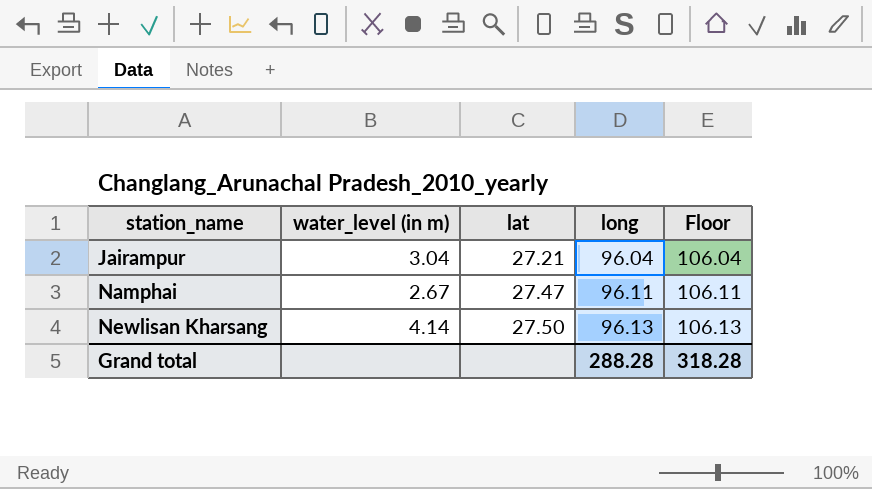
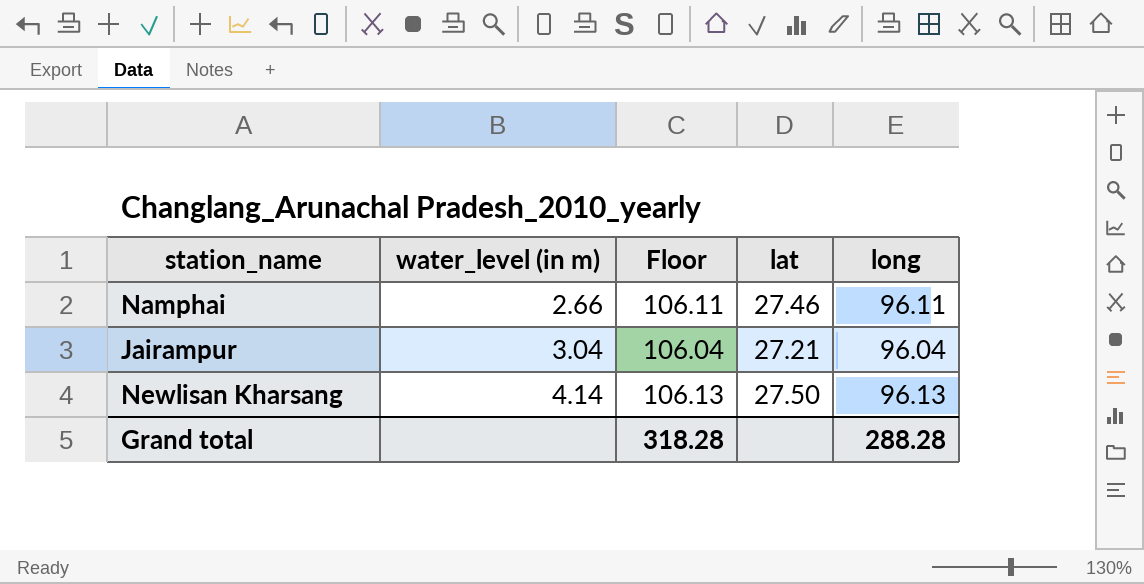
row order: station_name ascending -> water_level (in m) ascending
column Floor | position: 5 -> 3
Namphai | water_level (in m): 2.67 -> 2.66
Namphai | lat: 27.47 -> 27.46

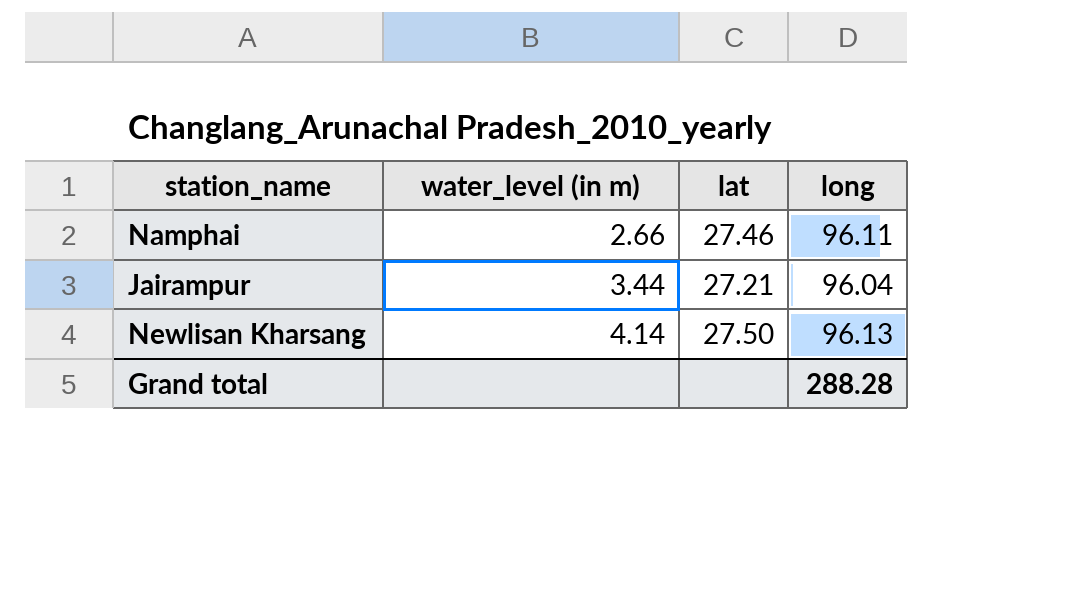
column Floor | formula: [long] + 10 -> none
Jairampur | water_level (in m): 3.04 -> 3.44

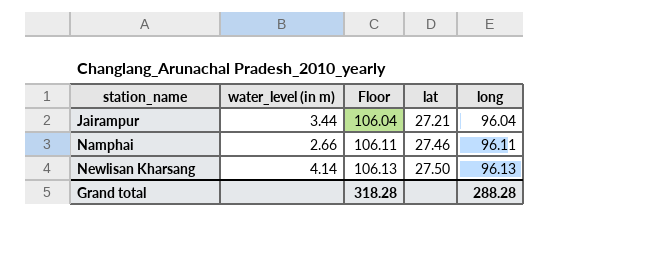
row order: water_level (in m) ascending -> station_name ascending
column Floor | formula: none -> [long] + 10

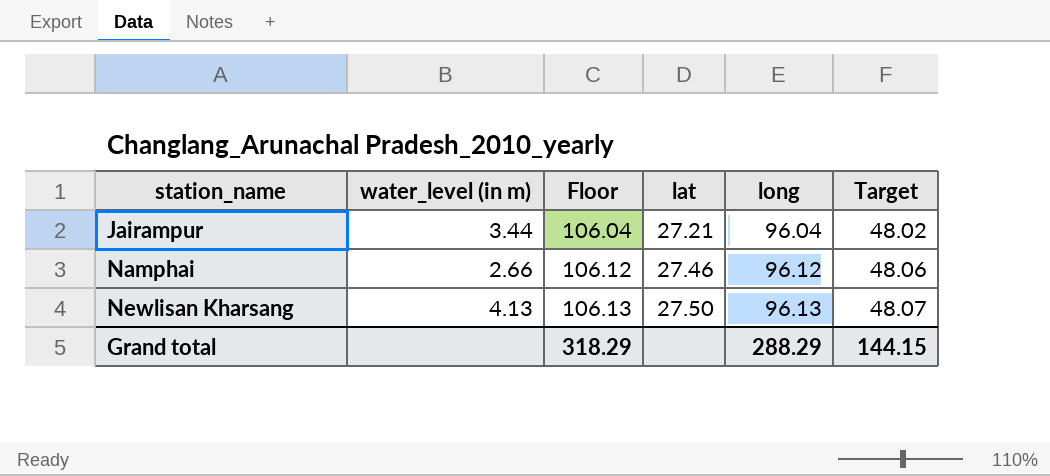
column Target | formula: none -> [long] * 0.5
Namphai | Floor: 106.11 -> 106.12
Namphai | long: 96.11 -> 96.12
Newlisan Kharsang | water_level (in m): 4.14 -> 4.13
Grand total | Floor: 318.28 -> 318.29
Grand total | long: 288.28 -> 288.29

